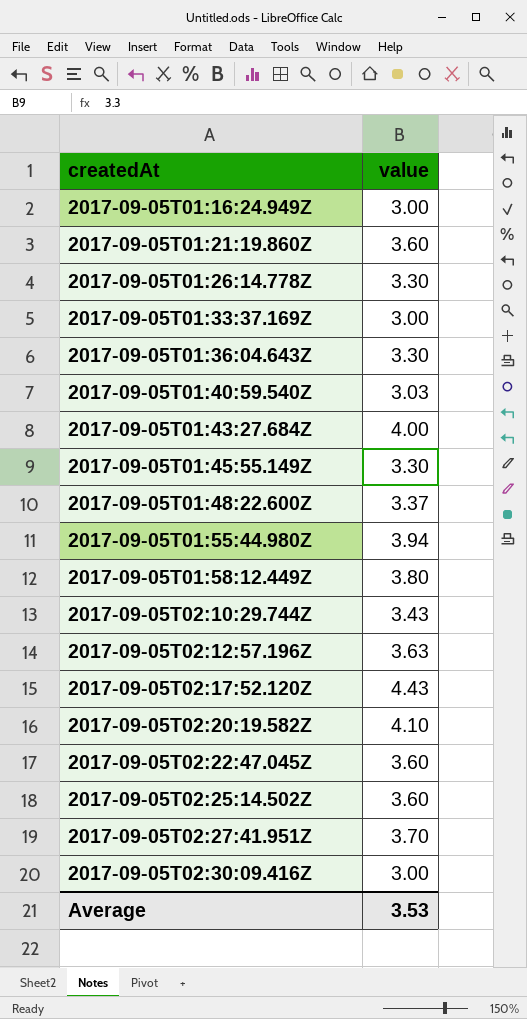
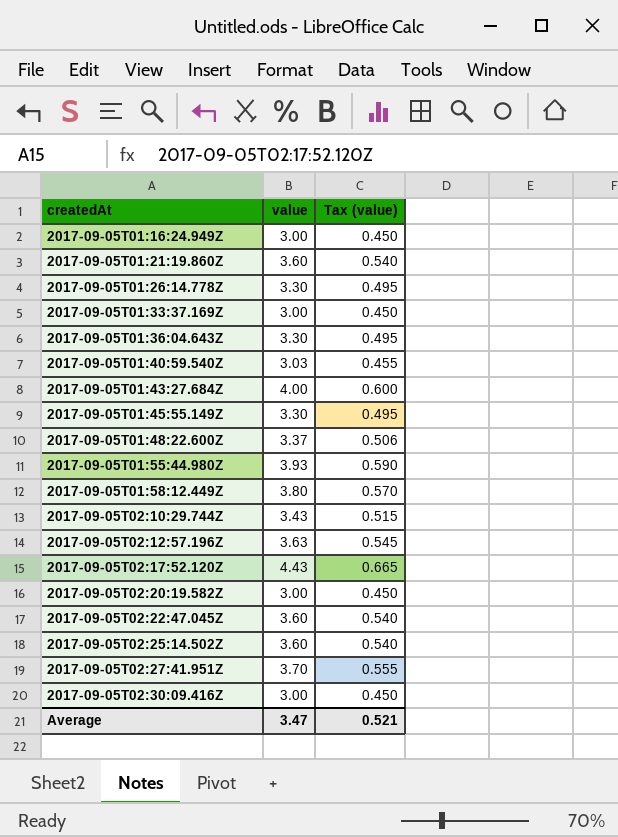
column Tax (value) | formula: none -> [value] * 0.15
2017-09-05T01:55:44.980Z | value: 3.94 -> 3.93
2017-09-05T02:20:19.582Z | value: 4.10 -> 3.00
Average | value: 3.53 -> 3.47

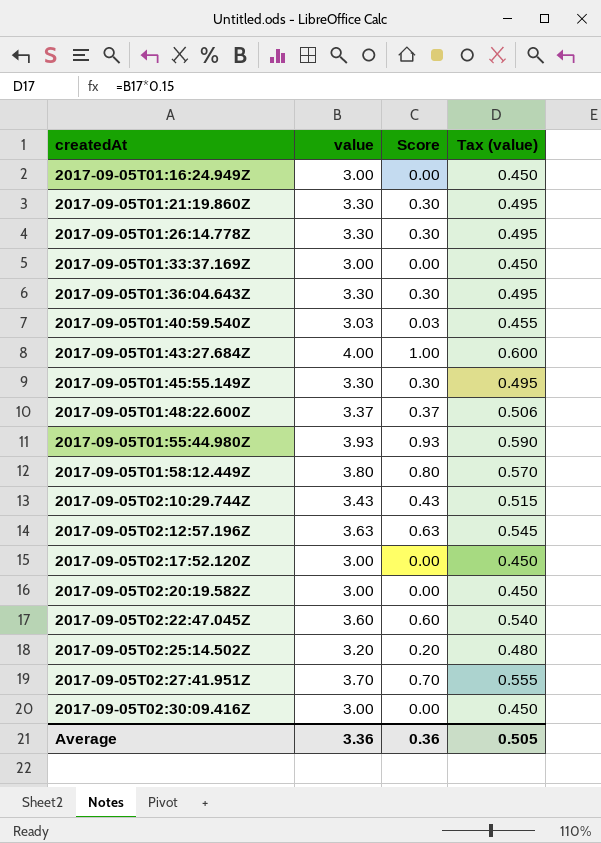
column Score | formula: none -> [value] - 3
2017-09-05T01:21:19.860Z | value: 3.60 -> 3.30
2017-09-05T01:21:19.860Z | Tax (value): 0.540 -> 0.495
2017-09-05T02:17:52.120Z | value: 4.43 -> 3.00
2017-09-05T02:17:52.120Z | Tax (value): 0.665 -> 0.450
2017-09-05T02:25:14.502Z | value: 3.60 -> 3.20
2017-09-05T02:25:14.502Z | Tax (value): 0.540 -> 0.480
Average | value: 3.47 -> 3.36
Average | Tax (value): 0.521 -> 0.505

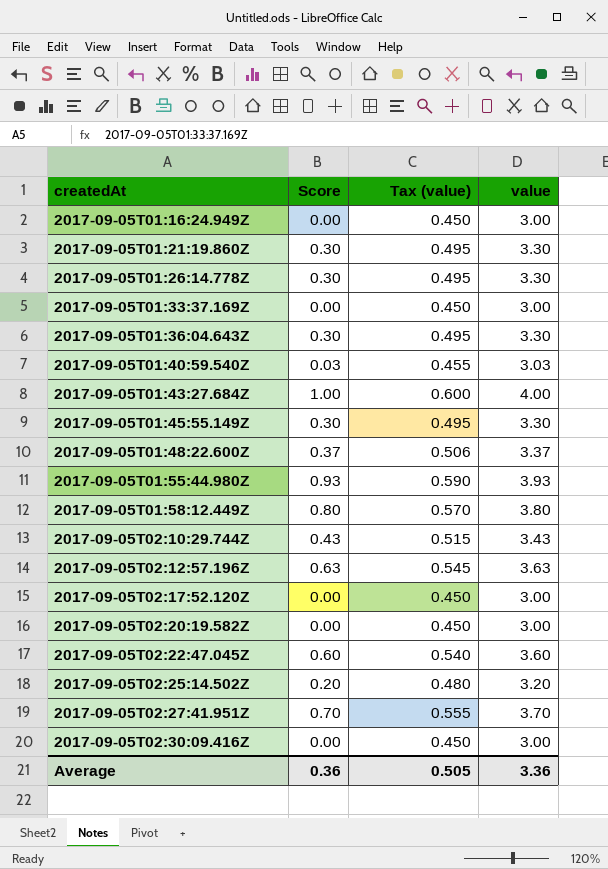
column value | position: 2 -> 4

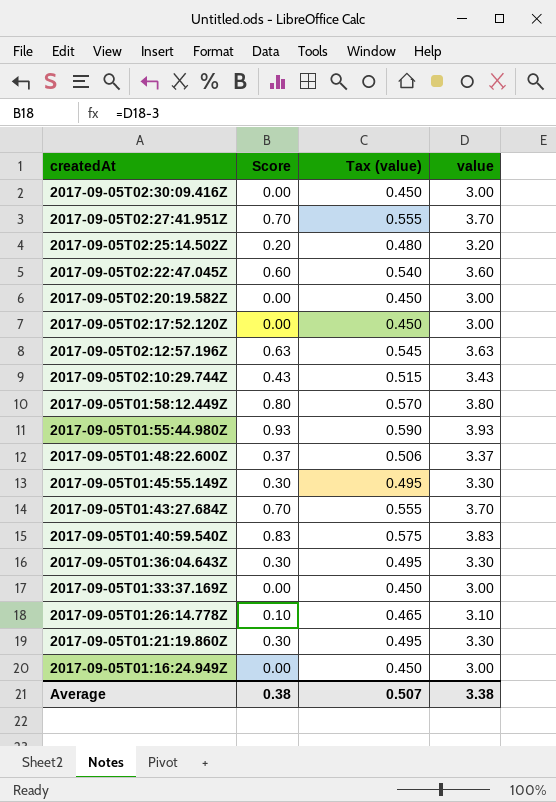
row order: createdAt ascending -> createdAt descending
2017-09-05T01:43:27.684Z | Score: 1.00 -> 0.70
2017-09-05T01:43:27.684Z | Tax (value): 0.600 -> 0.555
2017-09-05T01:43:27.684Z | value: 4.00 -> 3.70
2017-09-05T01:40:59.540Z | Score: 0.03 -> 0.83
2017-09-05T01:40:59.540Z | Tax (value): 0.455 -> 0.575
2017-09-05T01:40:59.540Z | value: 3.03 -> 3.83
2017-09-05T01:26:14.778Z | Score: 0.30 -> 0.10
2017-09-05T01:26:14.778Z | Tax (value): 0.495 -> 0.465
2017-09-05T01:26:14.778Z | value: 3.30 -> 3.10
Average | Score: 0.36 -> 0.38
Average | Tax (value): 0.505 -> 0.507
Average | value: 3.36 -> 3.38

